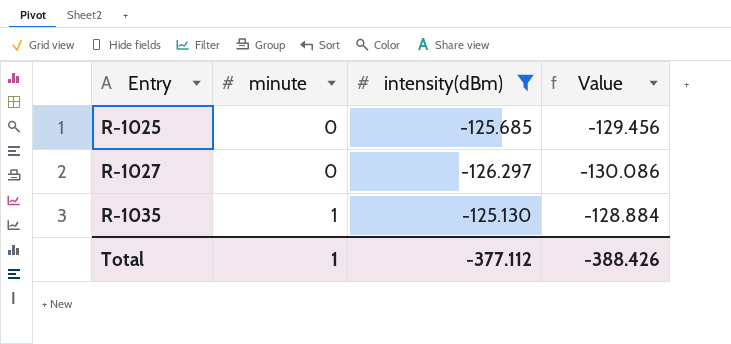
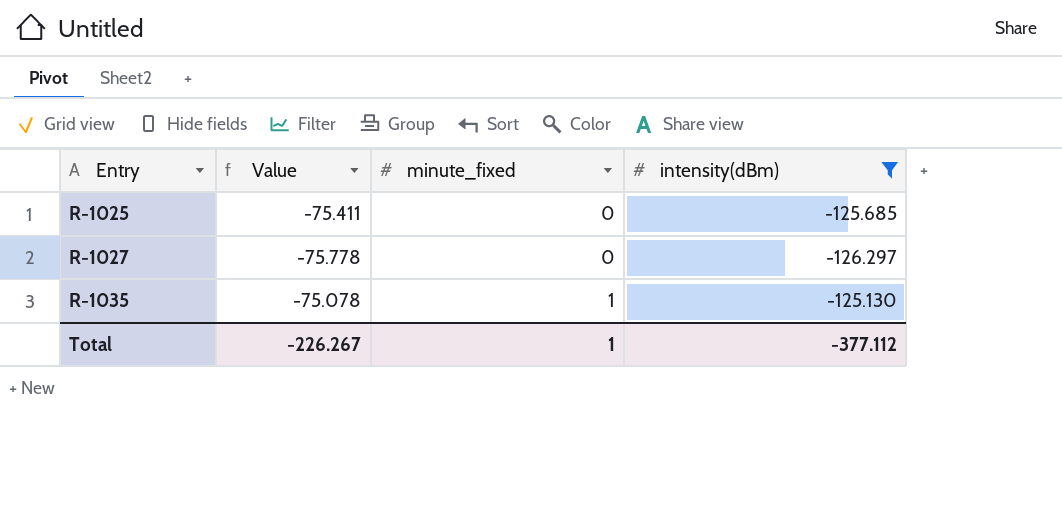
column Value | formula: [intensity(dBm)] * 1.03 -> [intensity(dBm)] * 0.6
column Value | position: 4 -> 2
column name: minute -> minute_fixed
Total | Value: -388.426 -> -226.267

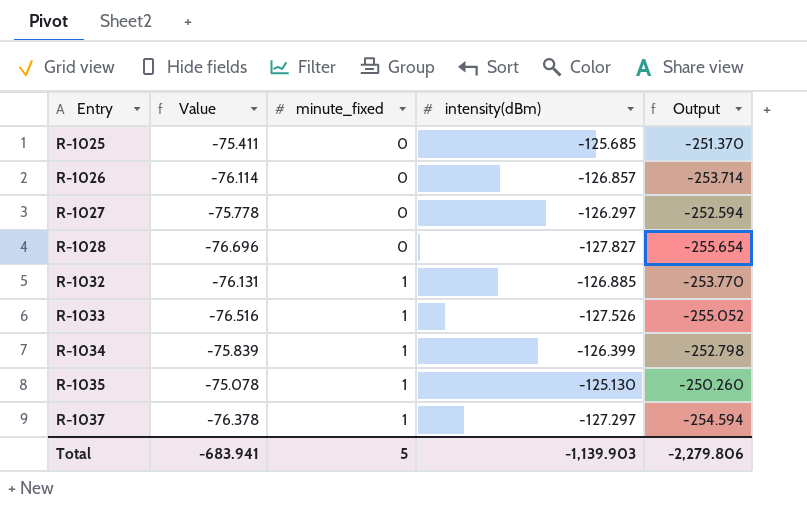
filter: intensity(dBm) >= -126.297 -> none
column Output | formula: none -> [intensity(dBm)] * 2
Total | Value: -226.267 -> -683.941
Total | minute_fixed: 1 -> 5
Total | intensity(dBm): -377.112 -> -1,139.903

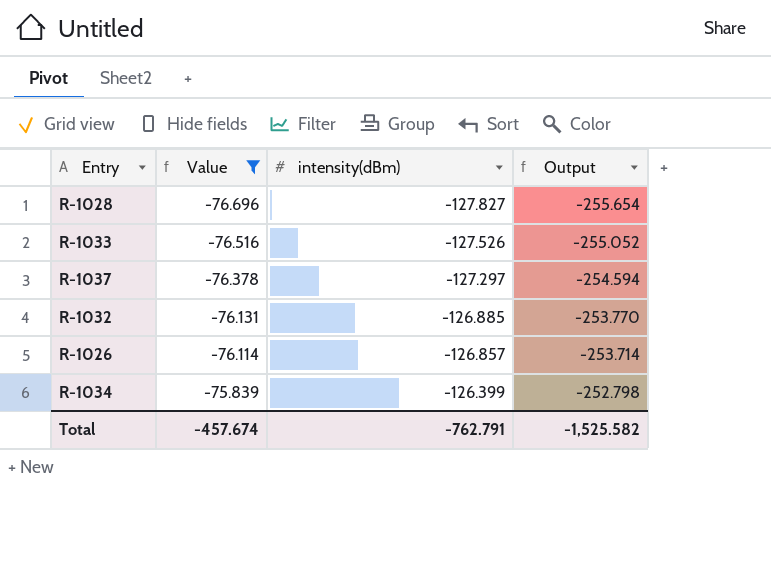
filter: none -> Value <= -75.839
row order: Entry ascending -> Value ascending
column minute_fixed | position: 3 -> none
Total | Value: -683.941 -> -457.674
Total | intensity(dBm): -1,139.903 -> -762.791
Total | Output: -2,279.806 -> -1,525.582

